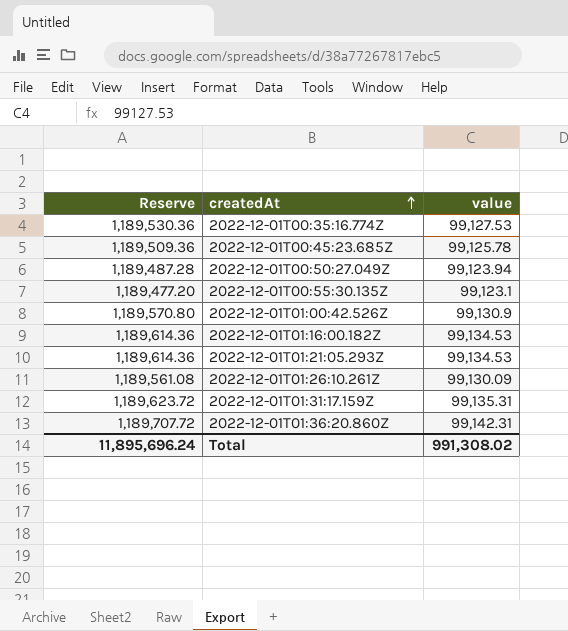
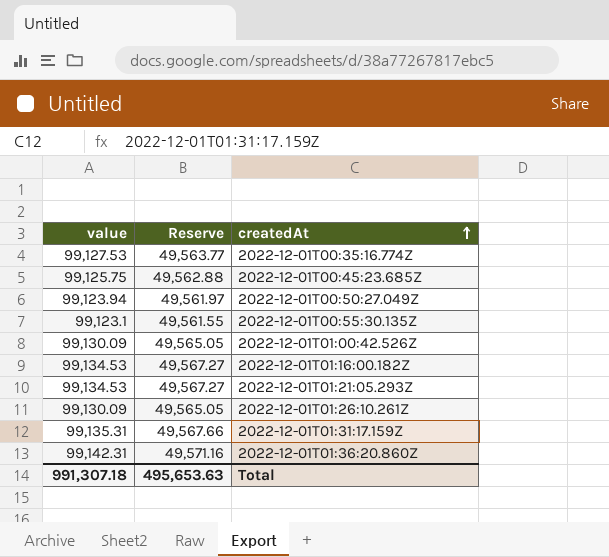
column value | position: 3 -> 1
column Reserve | formula: [value] * 12 -> [value] * 0.5
2022-12-01T00:45:23.685Z | value: 99,125.78 -> 99,125.75
2022-12-01T01:00:42.526Z | value: 99,130.9 -> 99,130.09
Total | value: 991,308.02 -> 991,307.18
Total | Reserve: 11,895,696.24 -> 495,653.63

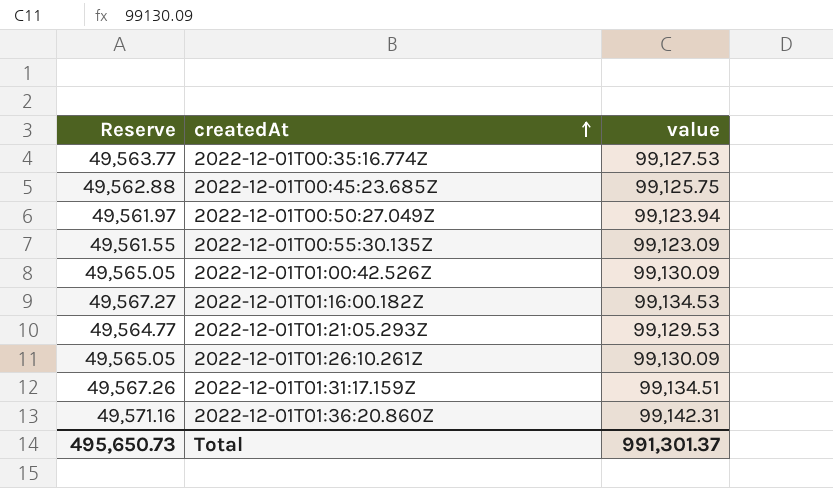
column value | position: 1 -> 3
2022-12-01T00:55:30.135Z | value: 99,123.1 -> 99,123.09
2022-12-01T01:21:05.293Z | Reserve: 49,567.27 -> 49,564.77
2022-12-01T01:21:05.293Z | value: 99,134.53 -> 99,129.53
2022-12-01T01:31:17.159Z | Reserve: 49,567.66 -> 49,567.26
2022-12-01T01:31:17.159Z | value: 99,135.31 -> 99,134.51
Total | Reserve: 495,653.63 -> 495,650.73
Total | value: 991,307.18 -> 991,301.37

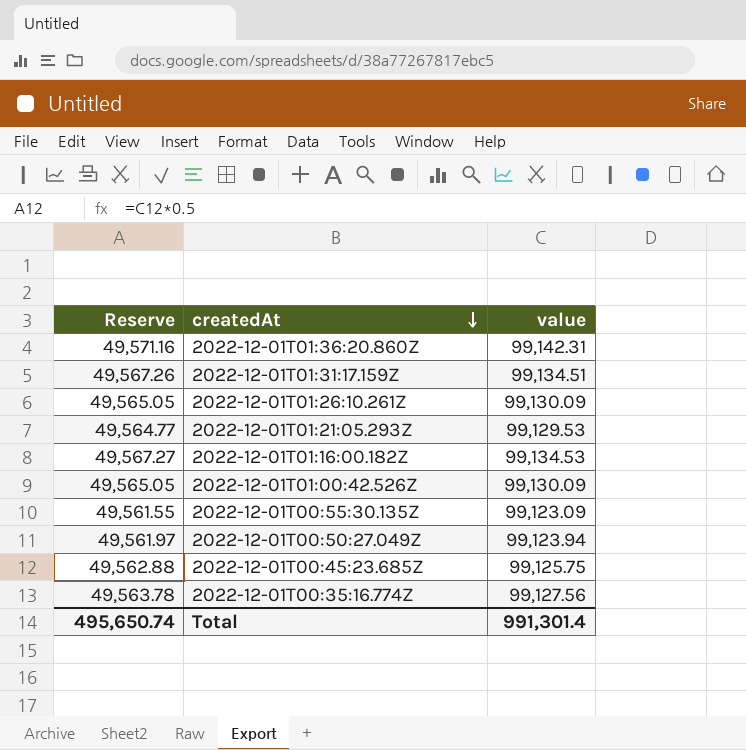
row order: createdAt ascending -> createdAt descending
2022-12-01T00:35:16.774Z | Reserve: 49,563.77 -> 49,563.78
2022-12-01T00:35:16.774Z | value: 99,127.53 -> 99,127.56
Total | Reserve: 495,650.73 -> 495,650.74
Total | value: 991,301.37 -> 991,301.4

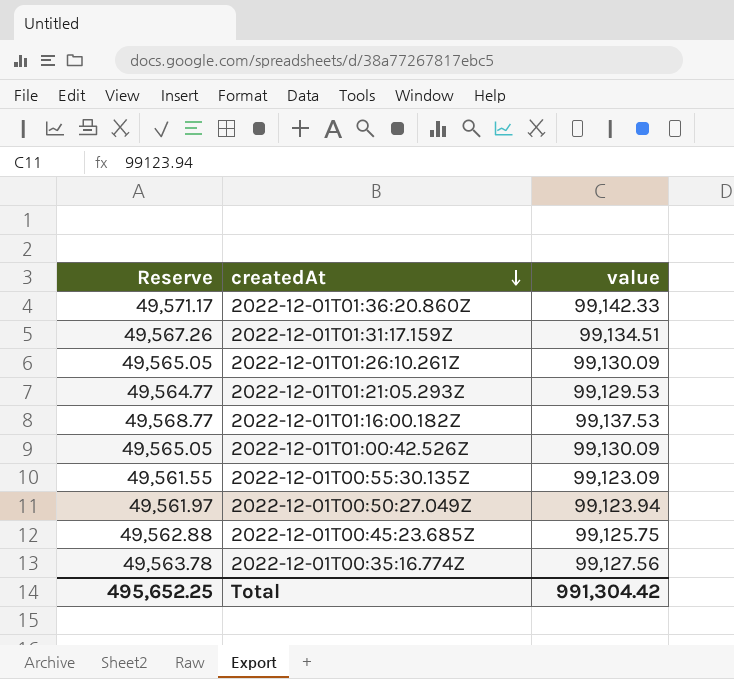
2022-12-01T01:36:20.860Z | Reserve: 49,571.16 -> 49,571.17
2022-12-01T01:36:20.860Z | value: 99,142.31 -> 99,142.33
2022-12-01T01:16:00.182Z | Reserve: 49,567.27 -> 49,568.77
2022-12-01T01:16:00.182Z | value: 99,134.53 -> 99,137.53
Total | Reserve: 495,650.74 -> 495,652.25
Total | value: 991,301.4 -> 991,304.42

